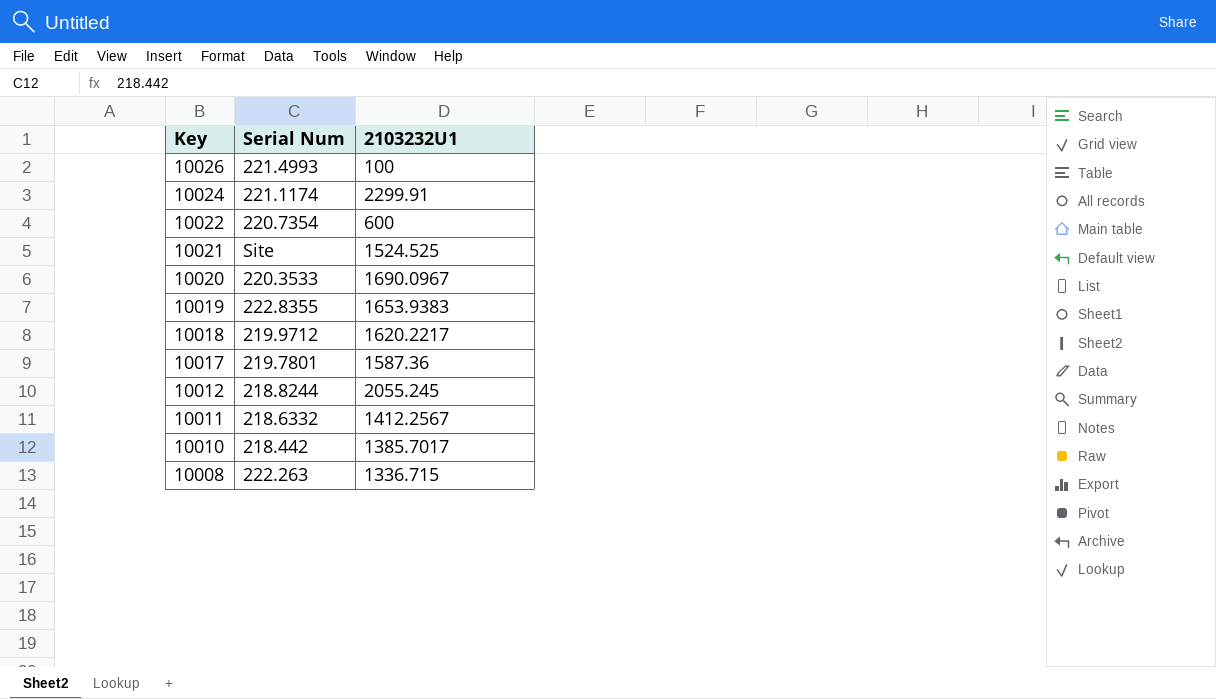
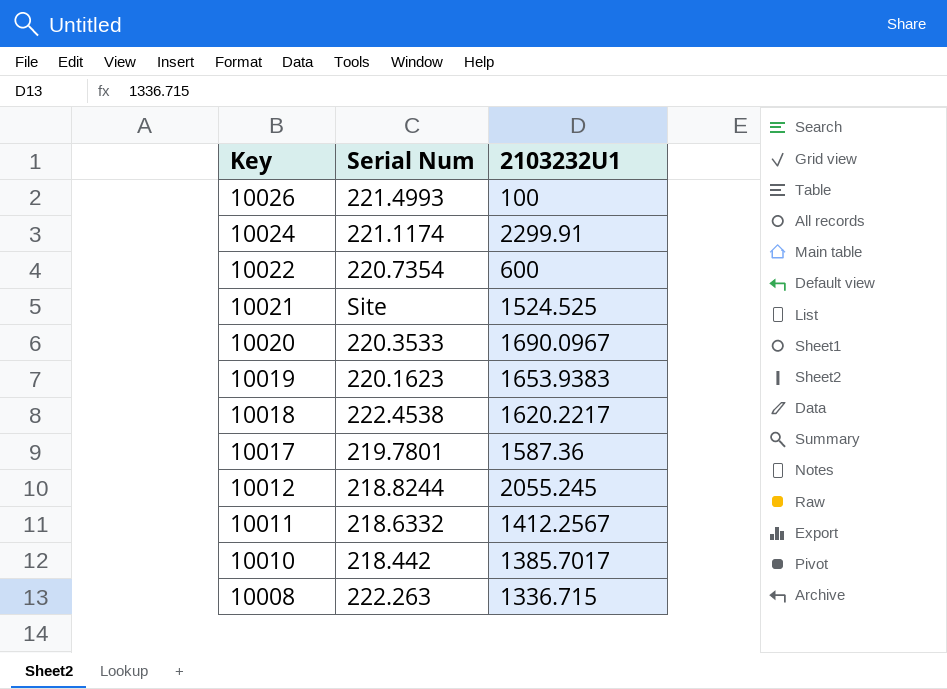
10019 | Serial Num: 222.8355 -> 220.1623
10018 | Serial Num: 219.9712 -> 222.4538

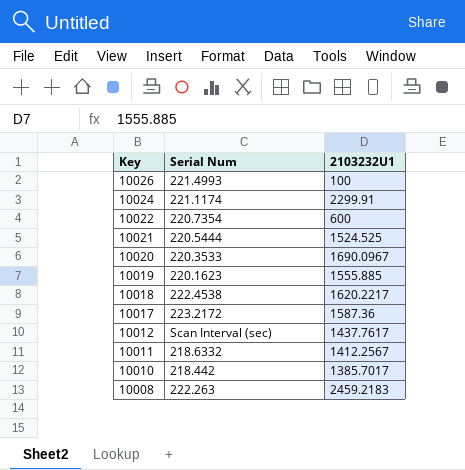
10021 | Serial Num: Site -> 220.5444
10019 | 2103232U1: 1653.9383 -> 1555.885
10017 | Serial Num: 219.7801 -> 223.2172
10012 | Serial Num: 218.8244 -> Scan Interval (sec)
10012 | 2103232U1: 2055.245 -> 1437.7617
10008 | 2103232U1: 1336.715 -> 2459.2183

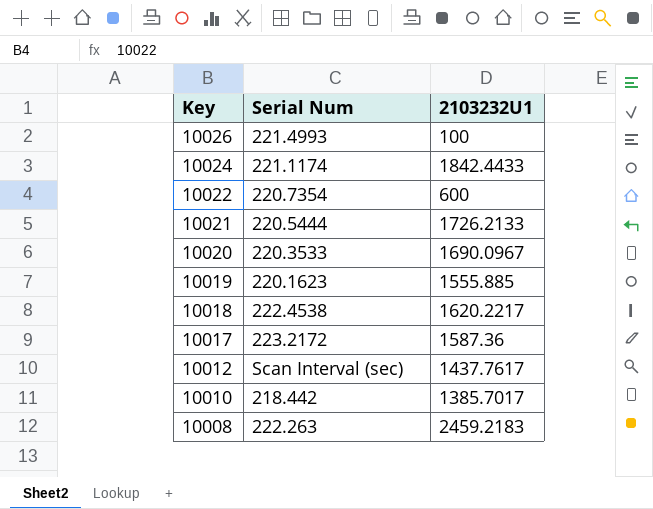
row 10011: 218.6332 | 1412.2567 -> none
10024 | 2103232U1: 2299.91 -> 1842.4433
10021 | 2103232U1: 1524.525 -> 1726.2133

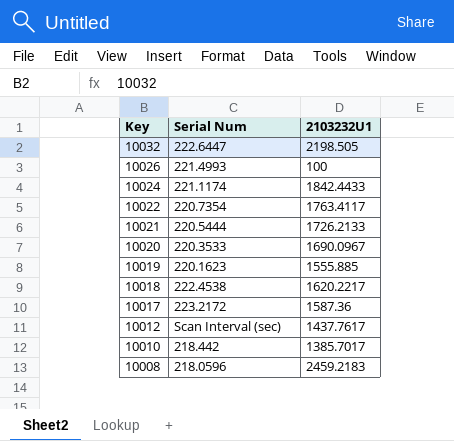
row 10032: none -> 222.6447 | 2198.505
10022 | 2103232U1: 600 -> 1763.4117
10008 | Serial Num: 222.263 -> 218.0596

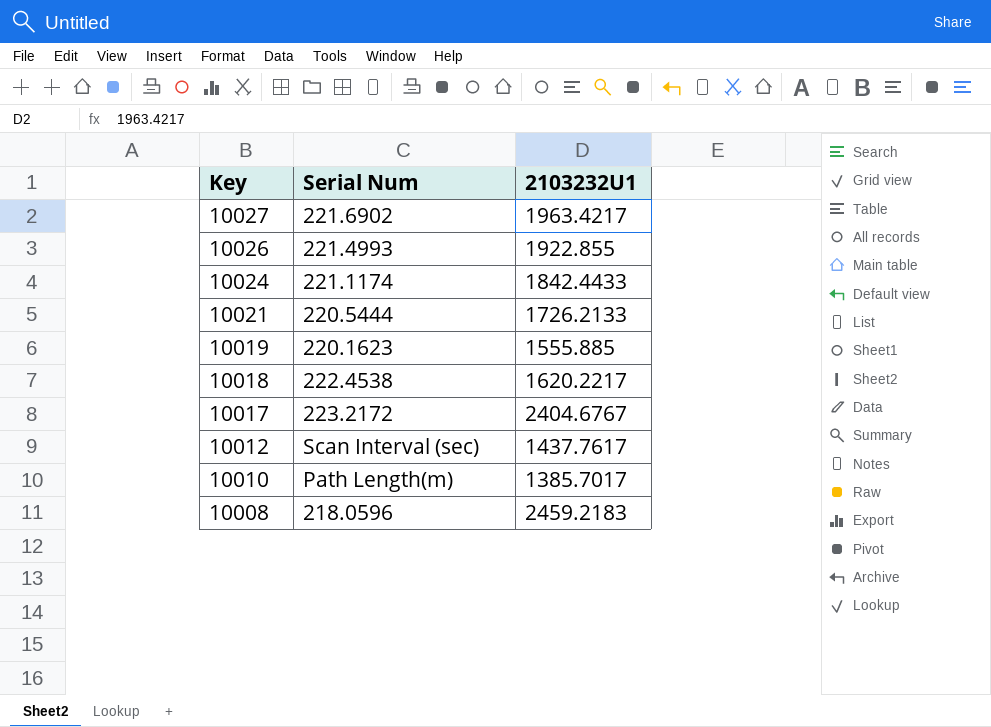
row 10032: 222.6447 | 2198.505 -> none
row 10022: 220.7354 | 1763.4117 -> none
row 10020: 220.3533 | 1690.0967 -> none
row 10027: none -> 221.6902 | 1963.4217
10026 | 2103232U1: 100 -> 1922.855
10017 | 2103232U1: 1587.36 -> 2404.6767
10010 | Serial Num: 218.442 -> Path Length(m)

